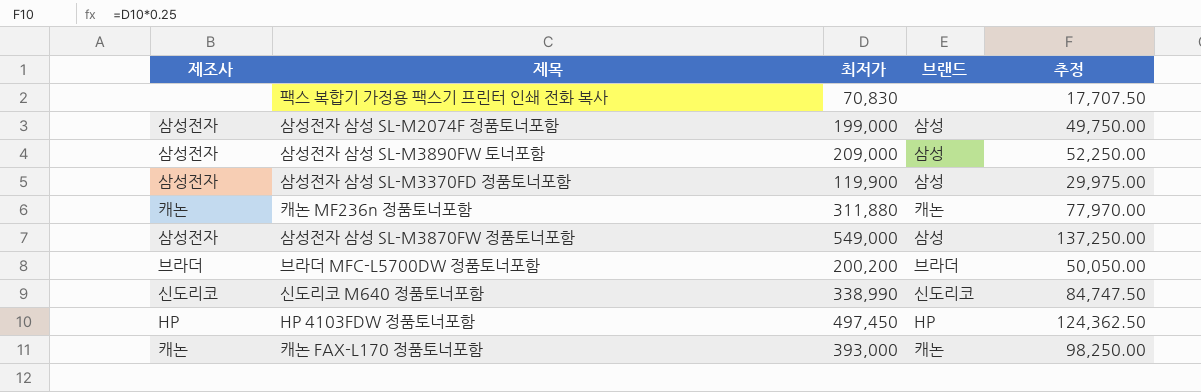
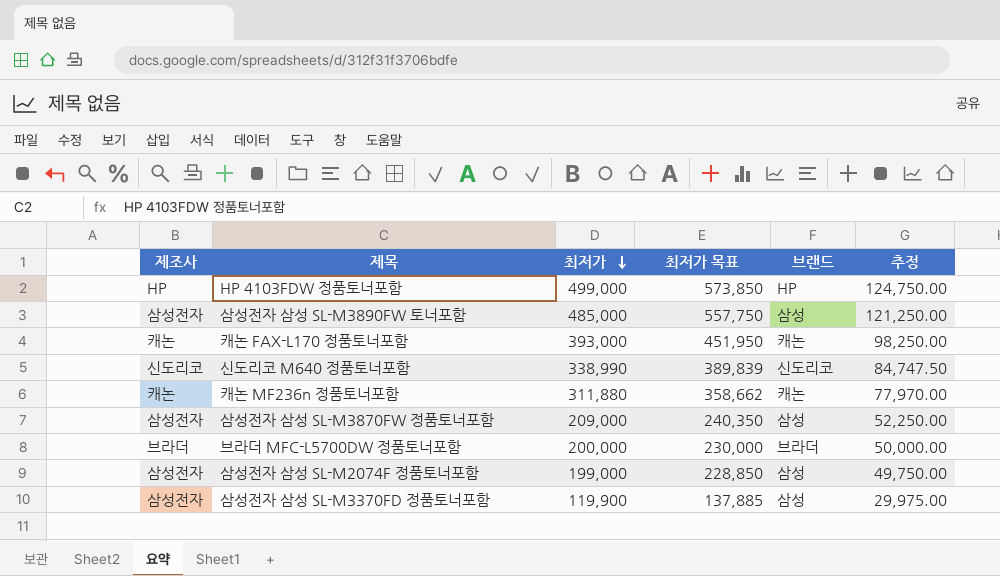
row order: none -> 최저가 descending
column 최저가 목표 | formula: none -> [최저가] * 1.15
row 팩스 복합기 가정용 팩스기 프린터 인쇄 전화 복사: none | 70,830 | none | 17,707.50 -> none
HP 4103FDW 정품토너포함 | 최저가: 497,450 -> 499,000
HP 4103FDW 정품토너포함 | 추정: 124,362.50 -> 124,750.00
삼성전자 삼성 SL-M3890FW 토너포함 | 최저가: 209,000 -> 485,000
삼성전자 삼성 SL-M3890FW 토너포함 | 추정: 52,250.00 -> 121,250.00
삼성전자 삼성 SL-M3870FW 정품토너포함 | 최저가: 549,000 -> 209,000
삼성전자 삼성 SL-M3870FW 정품토너포함 | 추정: 137,250.00 -> 52,250.00
브라더 MFC-L5700DW 정품토너포함 | 최저가: 200,200 -> 200,000
브라더 MFC-L5700DW 정품토너포함 | 추정: 50,050.00 -> 50,000.00

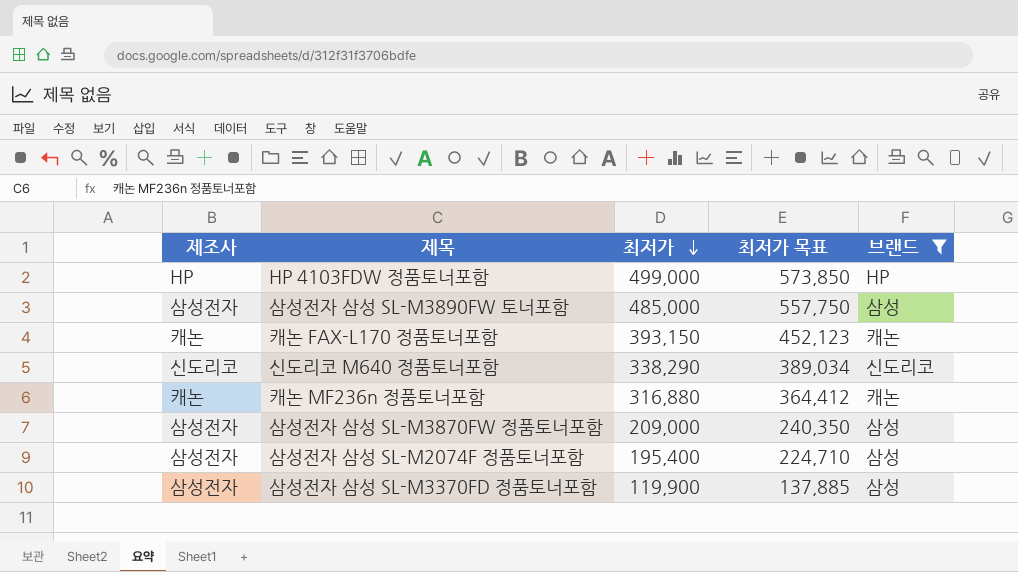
filter: none -> 브랜드 != 브라더
column 추정 | formula: [최저가] * 0.25 -> none
캐논 FAX-L170 정품토너포함 | 최저가: 393,000 -> 393,150
캐논 FAX-L170 정품토너포함 | 최저가 목표: 451,950 -> 452,123
신도리코 M640 정품토너포함 | 최저가: 338,990 -> 338,290
신도리코 M640 정품토너포함 | 최저가 목표: 389,839 -> 389,034
캐논 MF236n 정품토너포함 | 최저가: 311,880 -> 316,880
캐논 MF236n 정품토너포함 | 최저가 목표: 358,662 -> 364,412
삼성전자 삼성 SL-M2074F 정품토너포함 | 최저가: 199,000 -> 195,400
삼성전자 삼성 SL-M2074F 정품토너포함 | 최저가 목표: 228,850 -> 224,710

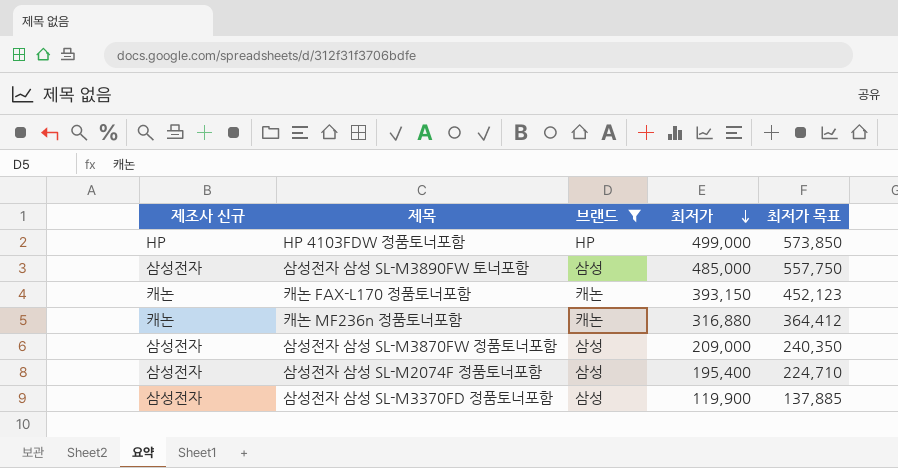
column name: 제조사 -> 제조사 신규
column 브랜드 | position: 5 -> 3
row 신도리코 M640 정품토너포함: 신도리코 | 338,290 | 389,034 | 신도리코 -> none

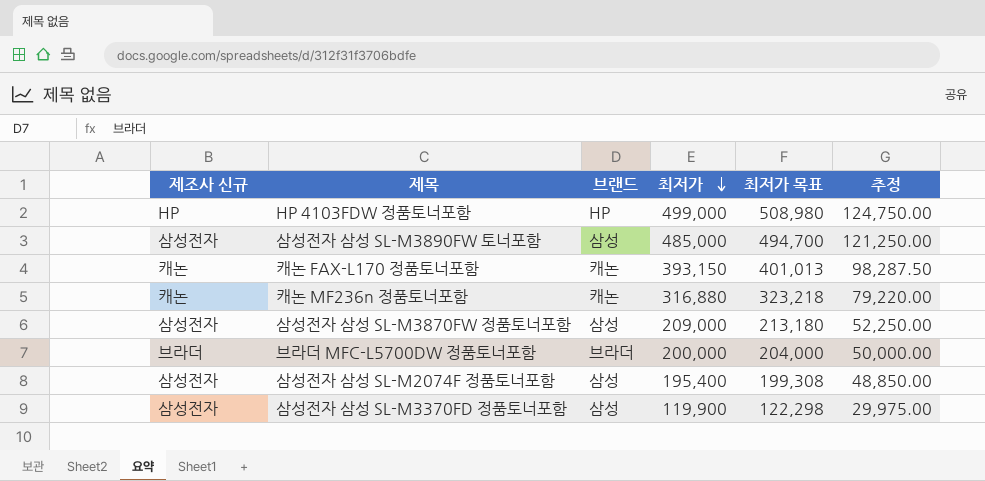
filter: 브랜드 != 브라더 -> none
column 최저가 목표 | formula: [최저가] * 1.15 -> [최저가] * 1.02
column 추정 | formula: none -> [최저가] * 0.25

